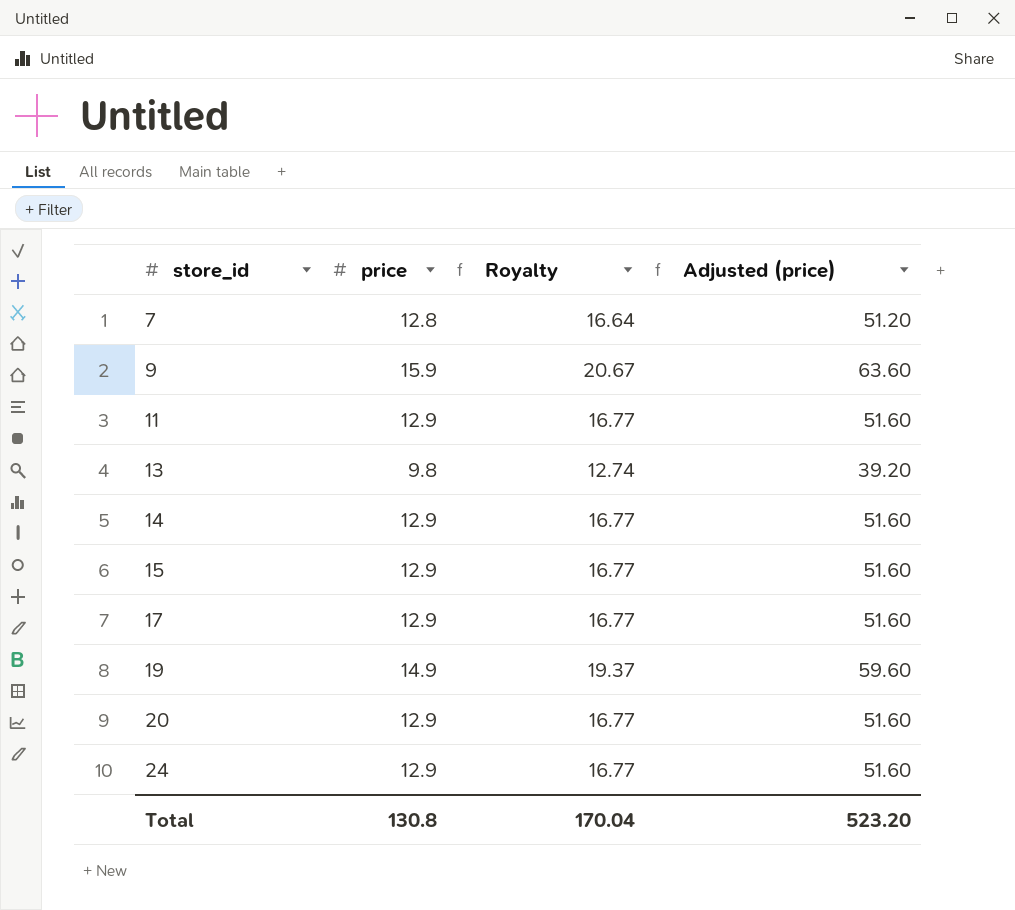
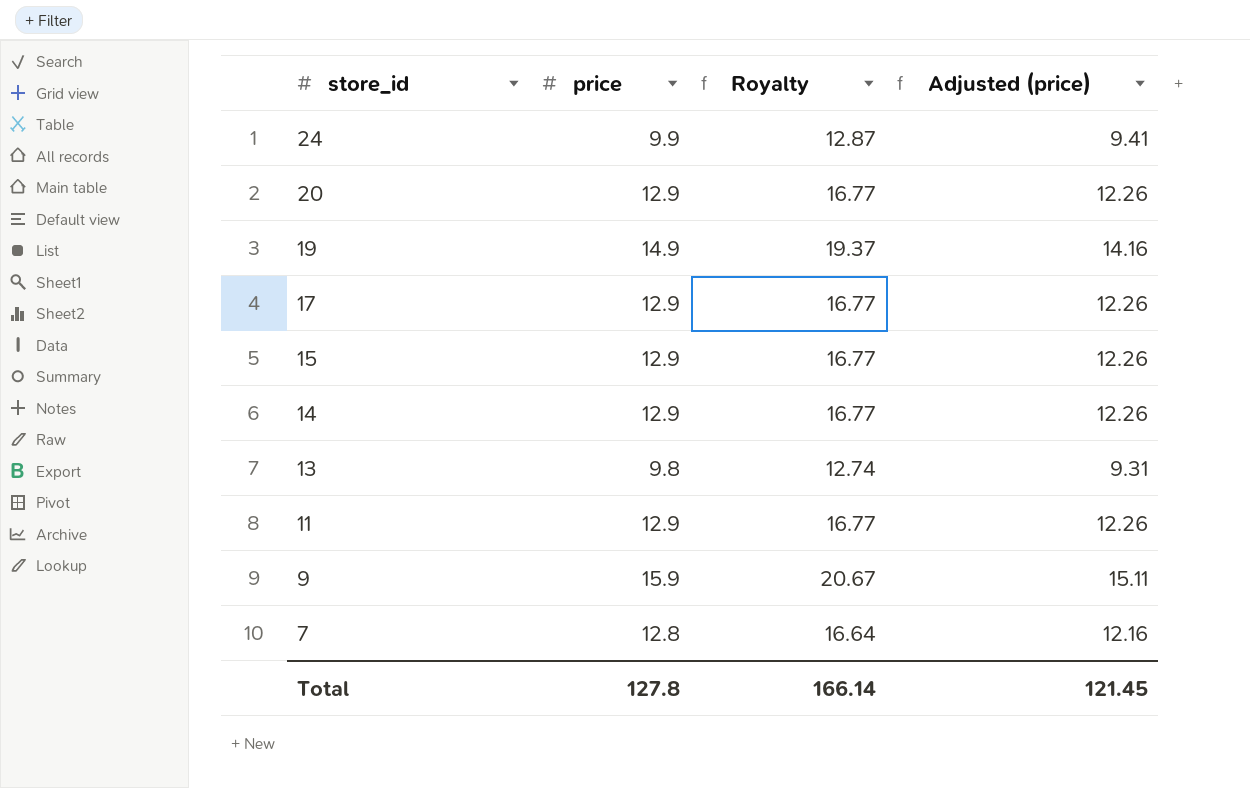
row order: store_id ascending -> store_id descending
column Adjusted (price) | formula: [price] * 4 -> [price] * 0.95
24 | price: 12.9 -> 9.9
24 | Royalty: 16.77 -> 12.87
Total | price: 130.8 -> 127.8
Total | Royalty: 170.04 -> 166.14
Total | Adjusted (price): 523.20 -> 121.45

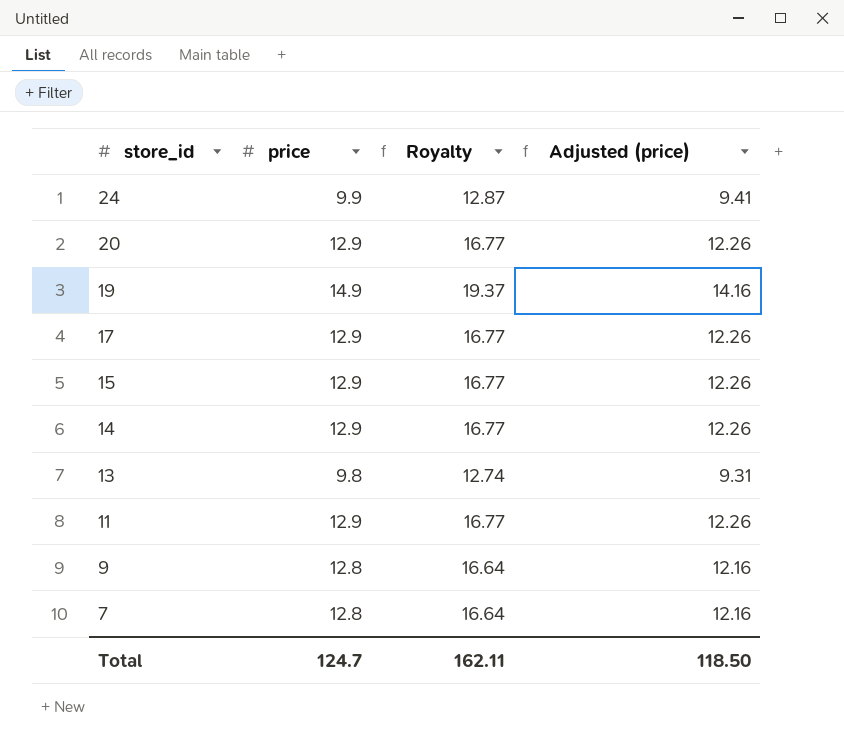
9 | price: 15.9 -> 12.8
9 | Royalty: 20.67 -> 16.64
9 | Adjusted (price): 15.11 -> 12.16
Total | price: 127.8 -> 124.7
Total | Royalty: 166.14 -> 162.11
Total | Adjusted (price): 121.45 -> 118.50

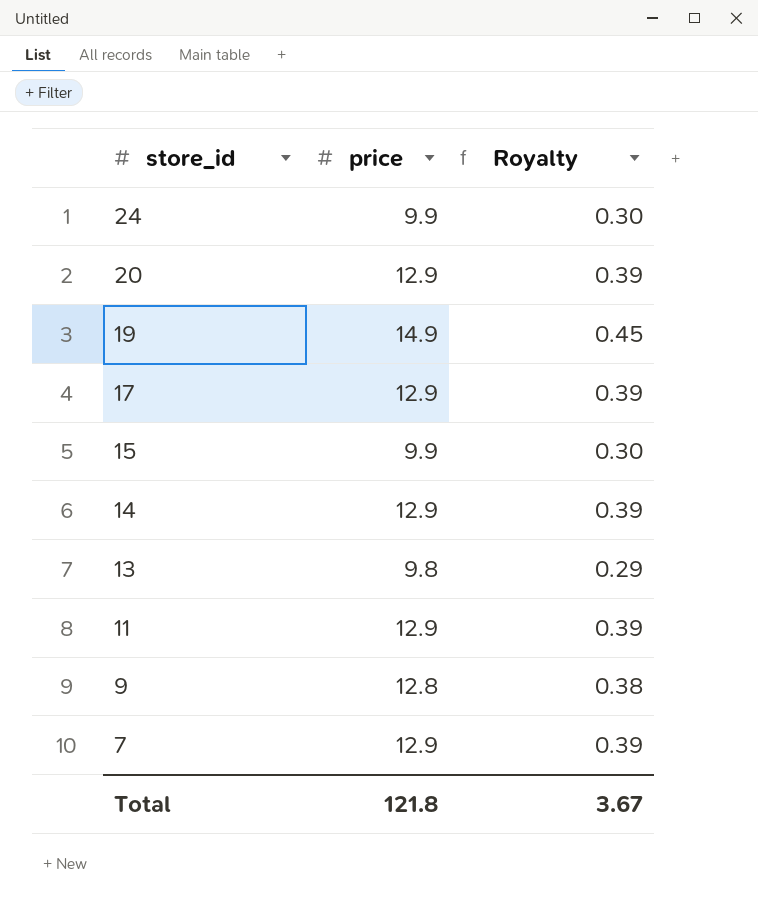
column Adjusted (price) | formula: [price] * 0.95 -> none
column Royalty | formula: [price] * 1.3 -> [price] * 0.03
15 | price: 12.9 -> 9.9
7 | price: 12.8 -> 12.9
Total | price: 124.7 -> 121.8
Total | Royalty: 162.11 -> 3.67

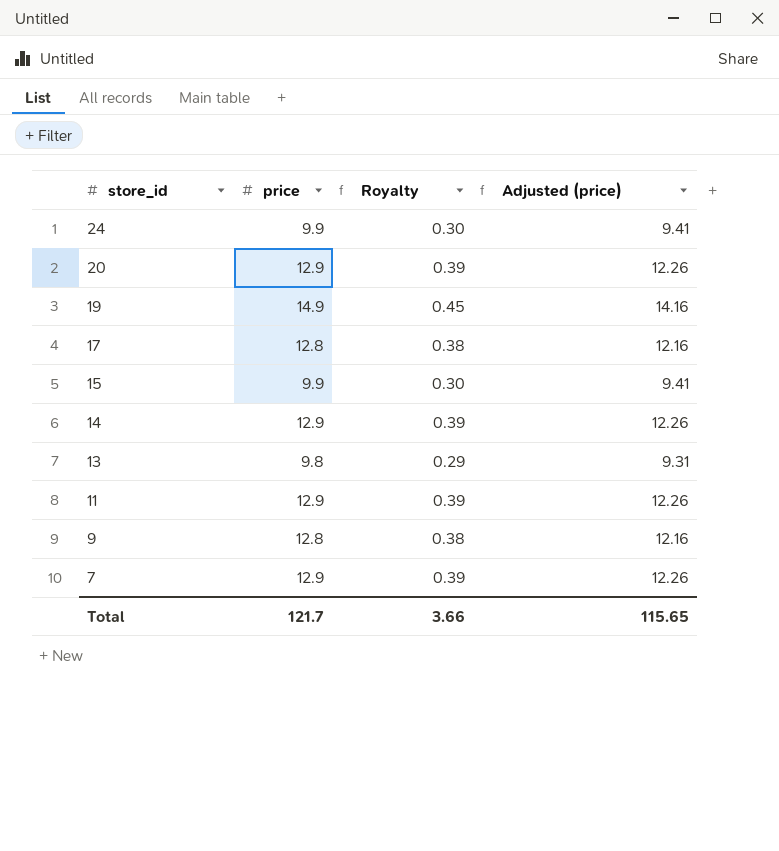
column Adjusted (price) | formula: none -> [price] * 0.95
17 | price: 12.9 -> 12.8
17 | Royalty: 0.39 -> 0.38
Total | price: 121.8 -> 121.7
Total | Royalty: 3.67 -> 3.66

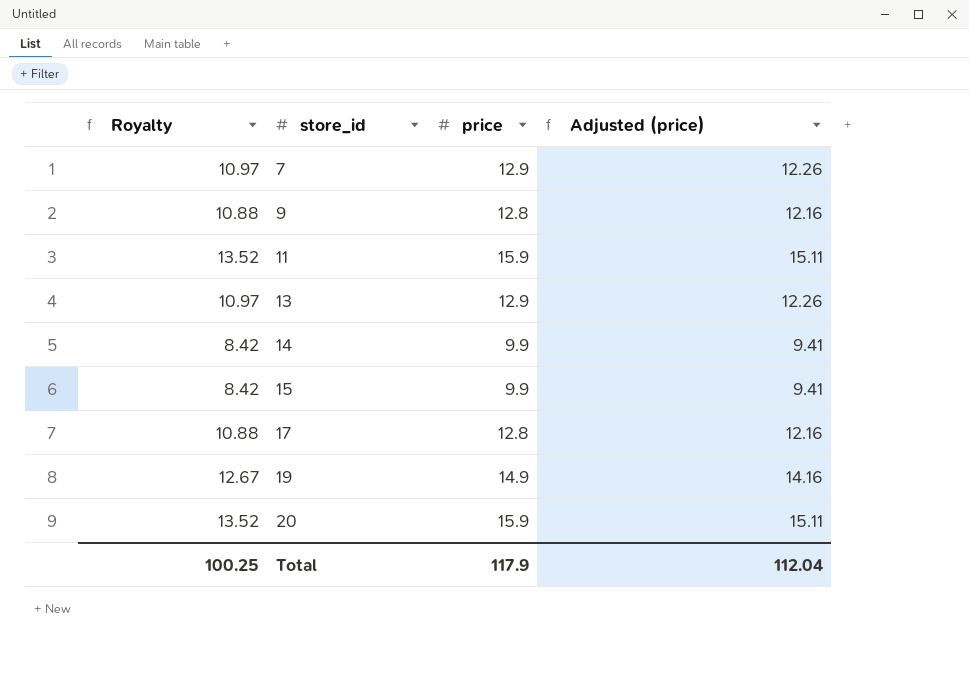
row order: store_id descending -> store_id ascending
column Royalty | formula: [price] * 0.03 -> [price] * 0.85
column Royalty | position: 3 -> 1
row 24: 9.9 | 0.30 | 9.41 -> none
11 | price: 12.9 -> 15.9
11 | Adjusted (price): 12.26 -> 15.11
13 | price: 9.8 -> 12.9
13 | Adjusted (price): 9.31 -> 12.26
14 | price: 12.9 -> 9.9
14 | Adjusted (price): 12.26 -> 9.41
20 | price: 12.9 -> 15.9
20 | Adjusted (price): 12.26 -> 15.11
Total | Royalty: 3.66 -> 100.25
Total | price: 121.7 -> 117.9
Total | Adjusted (price): 115.65 -> 112.04

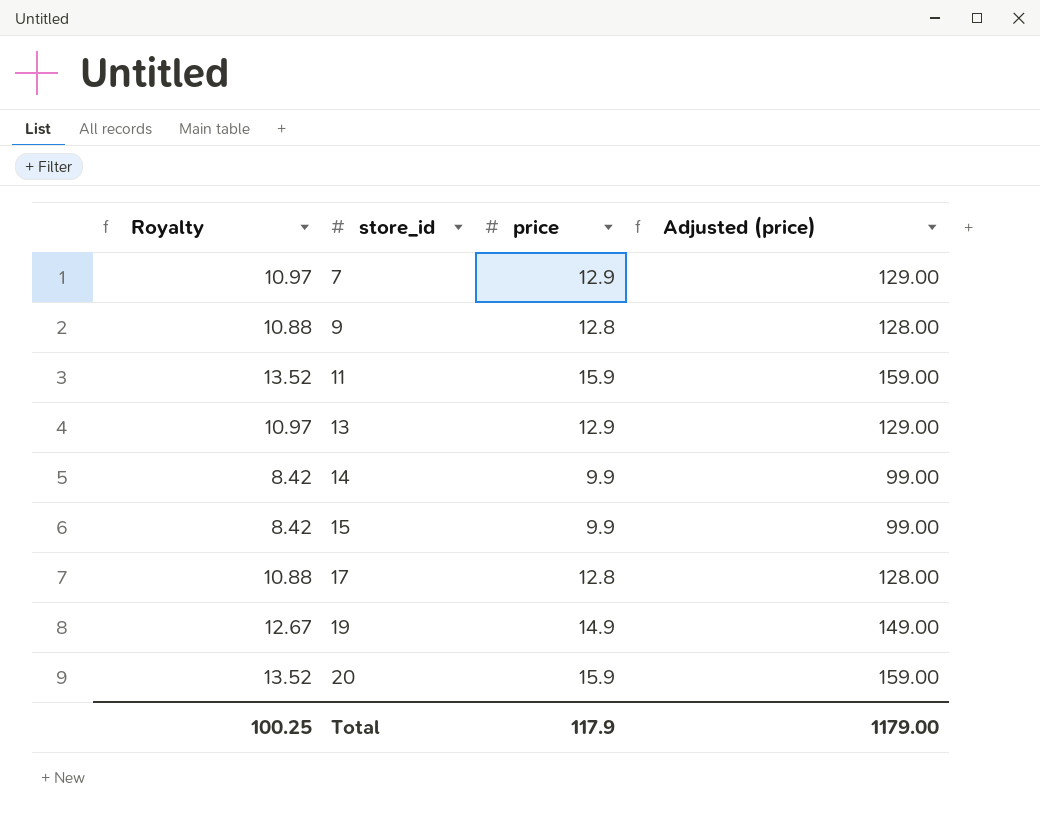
column Adjusted (price) | formula: [price] * 0.95 -> [price] * 10
Total | Adjusted (price): 112.04 -> 1179.00

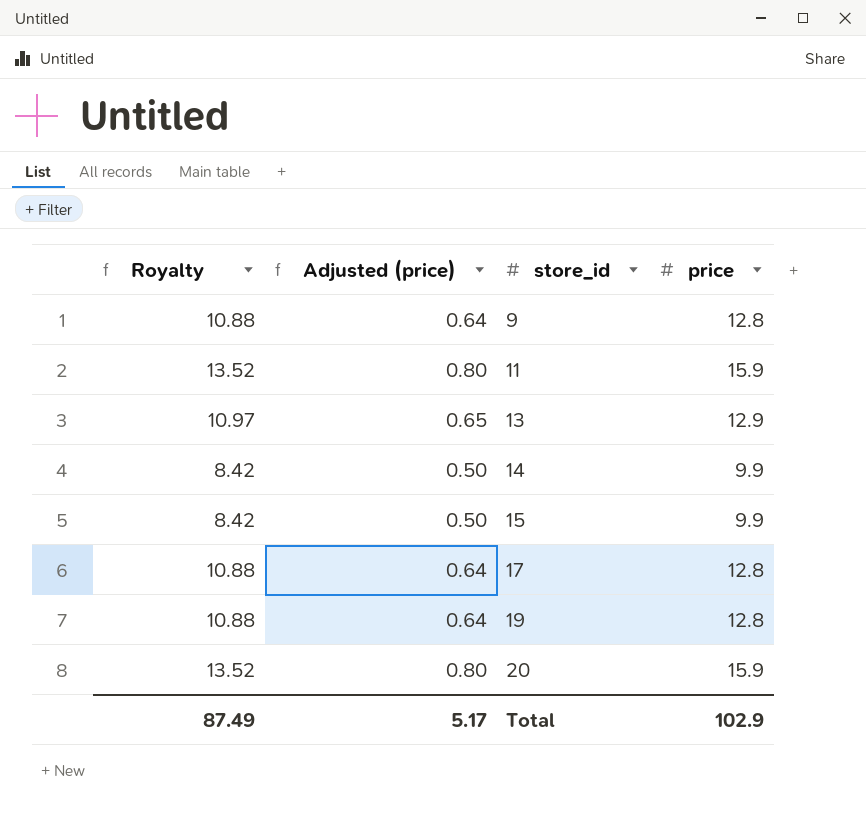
column Adjusted (price) | formula: [price] * 10 -> [price] * 0.05
column Adjusted (price) | position: 4 -> 2
row 7: 10.97 | 12.9 | 129.00 -> none
19 | Royalty: 12.67 -> 10.88
19 | price: 14.9 -> 12.8
Total | Royalty: 100.25 -> 87.49
Total | Adjusted (price): 1179.00 -> 5.17
Total | price: 117.9 -> 102.9

